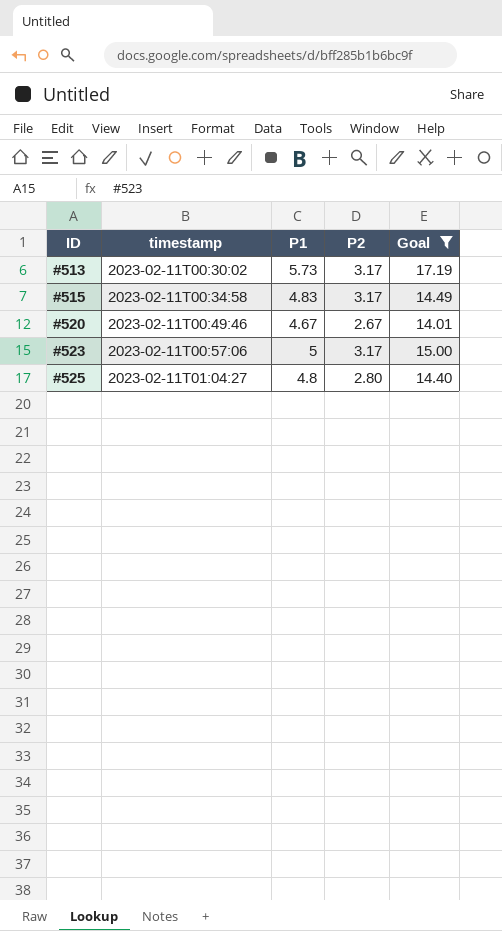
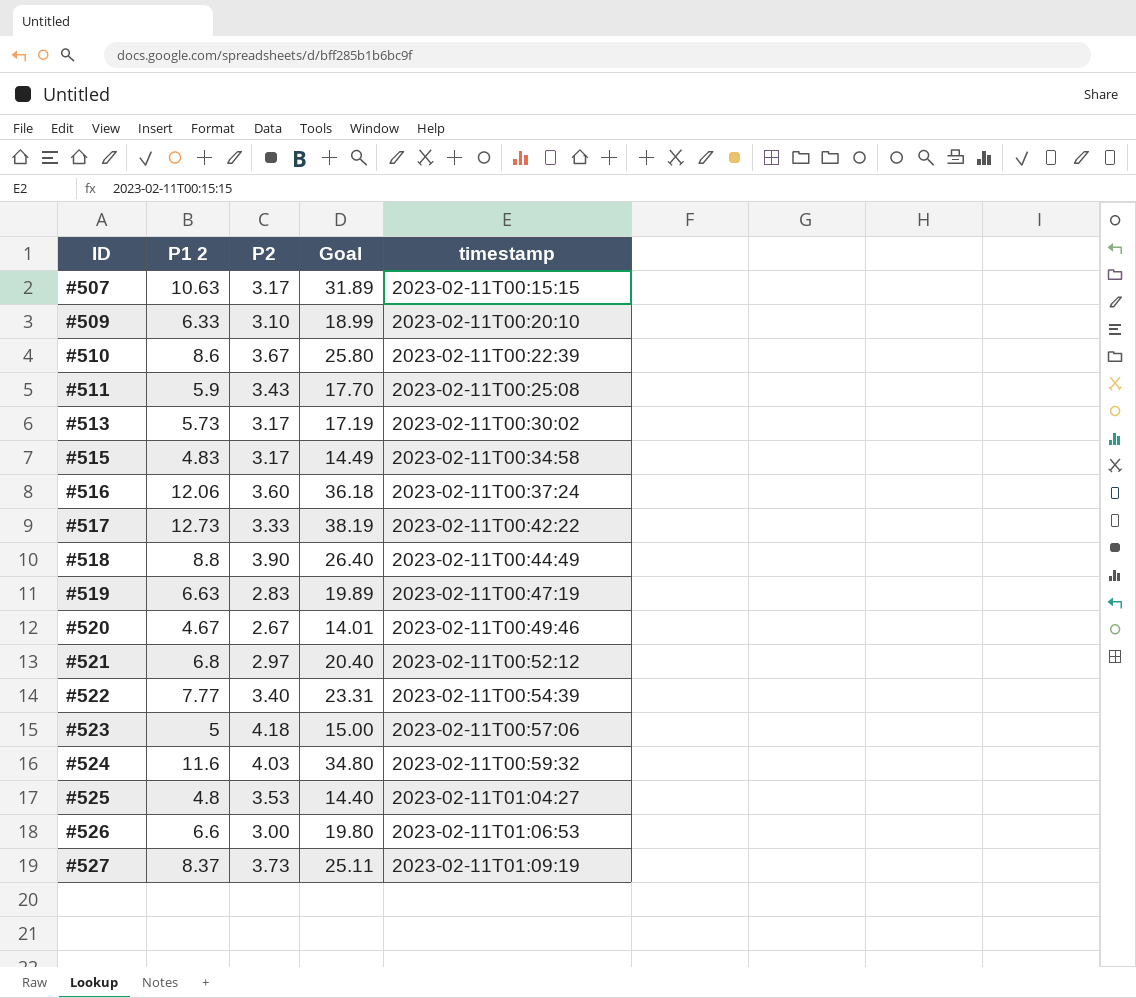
filter: Goal <= 17.19 -> none
column name: P1 -> P1 2
column timestamp | position: 2 -> 5
#523 | P2: 3.17 -> 4.18
#525 | P2: 2.80 -> 3.53

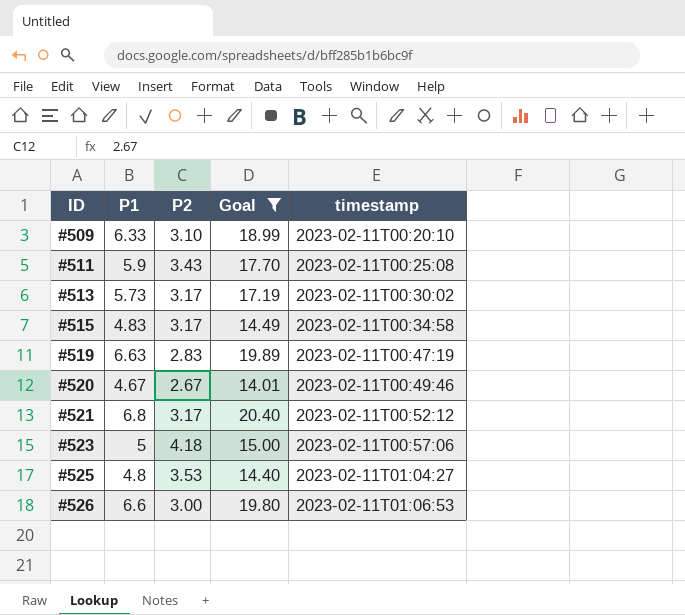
filter: none -> Goal <= 20.40
column name: P1 2 -> P1
#521 | P2: 2.97 -> 3.17

